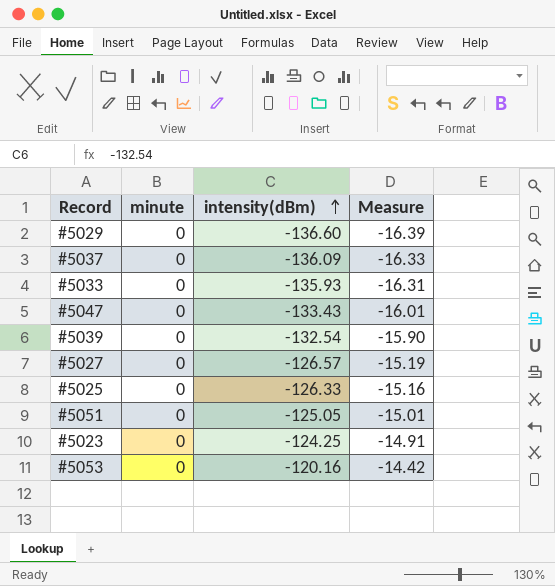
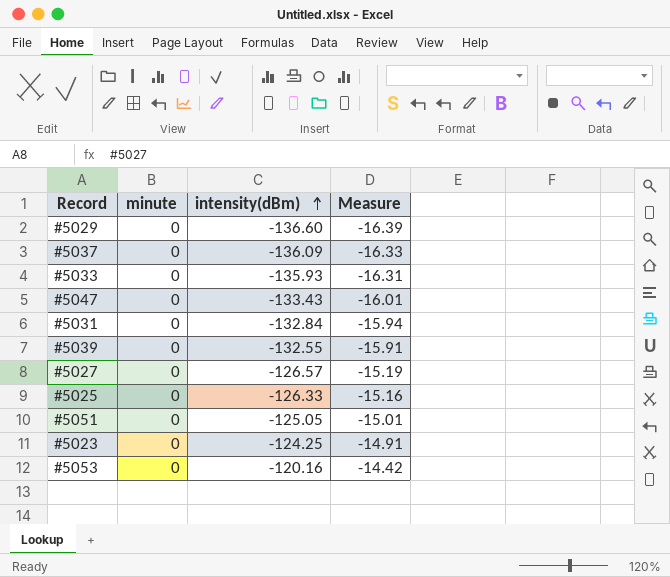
row #5031: none -> 0 | -132.84 | -15.94
#5039 | intensity(dBm): -132.54 -> -132.55
#5039 | Measure: -15.90 -> -15.91

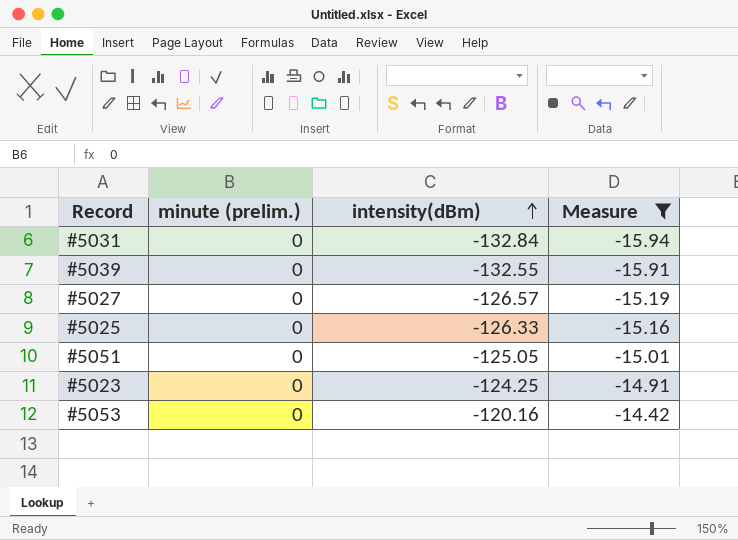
filter: none -> Measure >= -15.94
column name: minute -> minute (prelim.)

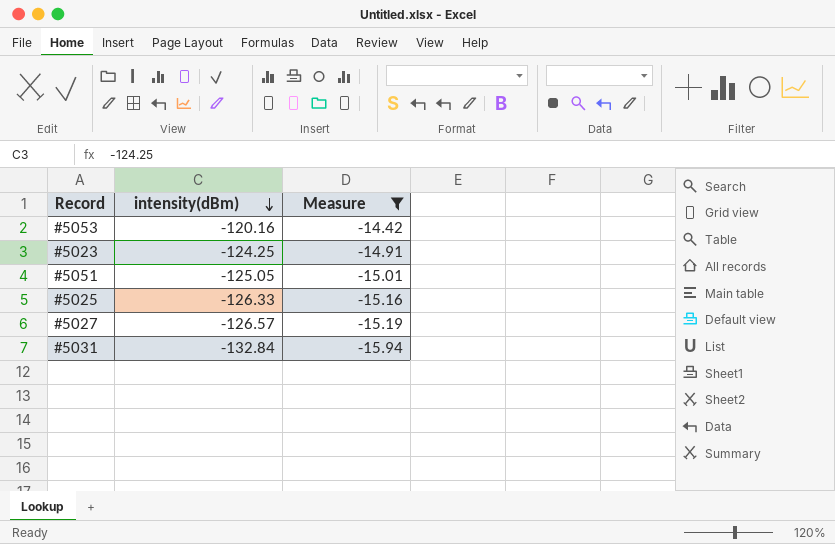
row order: intensity(dBm) ascending -> intensity(dBm) descending
column minute (prelim.) | position: 2 -> none
row #5039: 0 | -132.55 | -15.91 -> none

